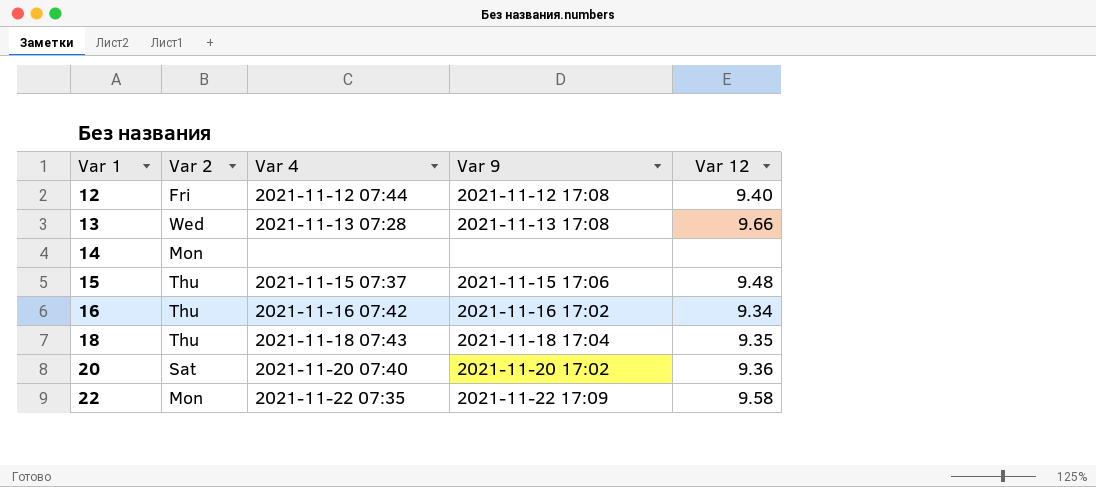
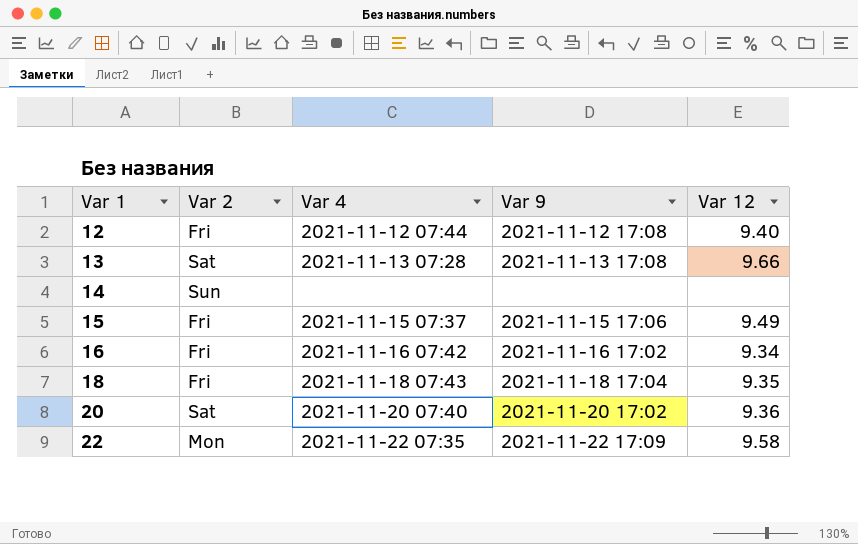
13 | Var 2: Wed -> Sat
14 | Var 2: Mon -> Sun
15 | Var 2: Thu -> Fri
15 | Var 12: 9.48 -> 9.49
16 | Var 2: Thu -> Fri
18 | Var 2: Thu -> Fri

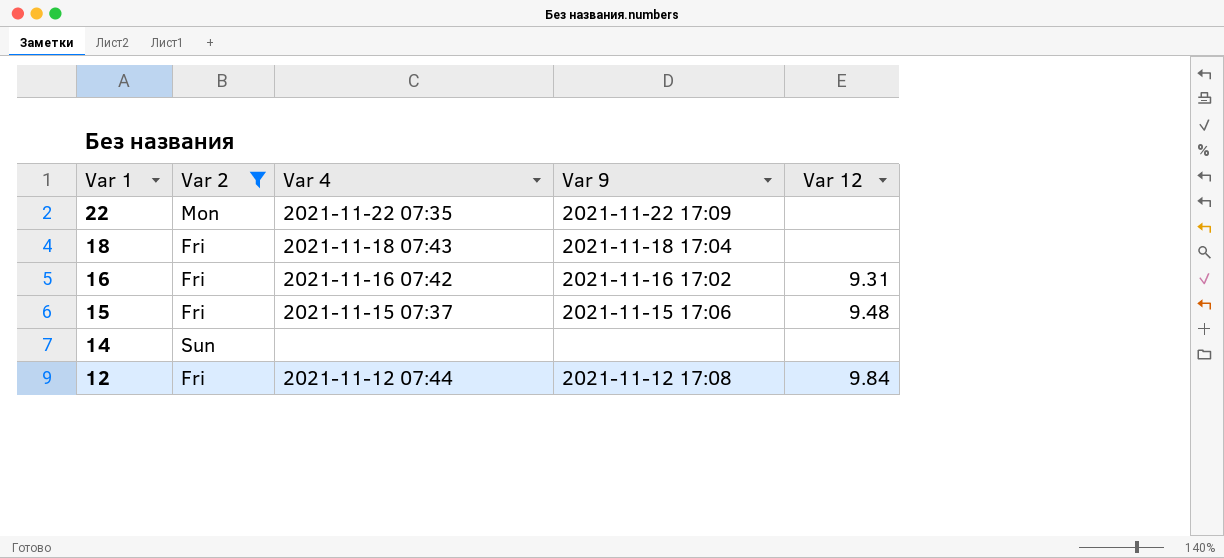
filter: none -> Var 2 != Sat
row order: Var 1 ascending -> Var 1 descending
22 | Var 12: 9.58 -> none
18 | Var 12: 9.35 -> none
16 | Var 12: 9.34 -> 9.31
15 | Var 12: 9.49 -> 9.48
12 | Var 12: 9.40 -> 9.84

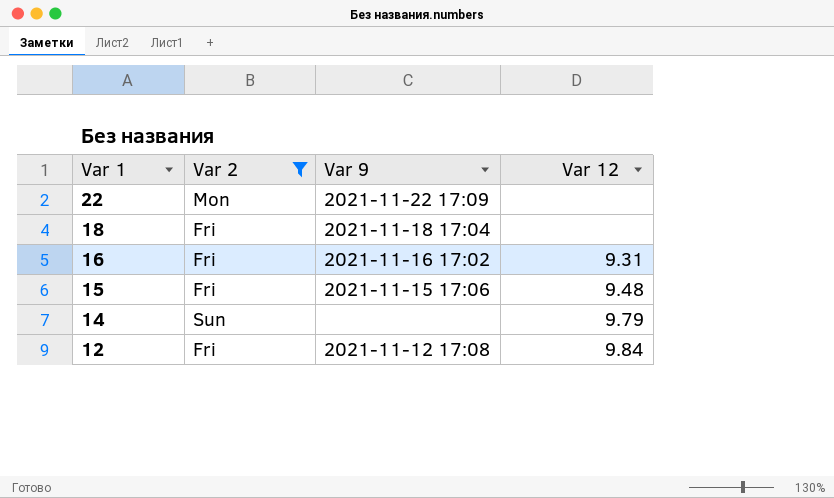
column Var 4 | position: 3 -> none
14 | Var 12: none -> 9.79

